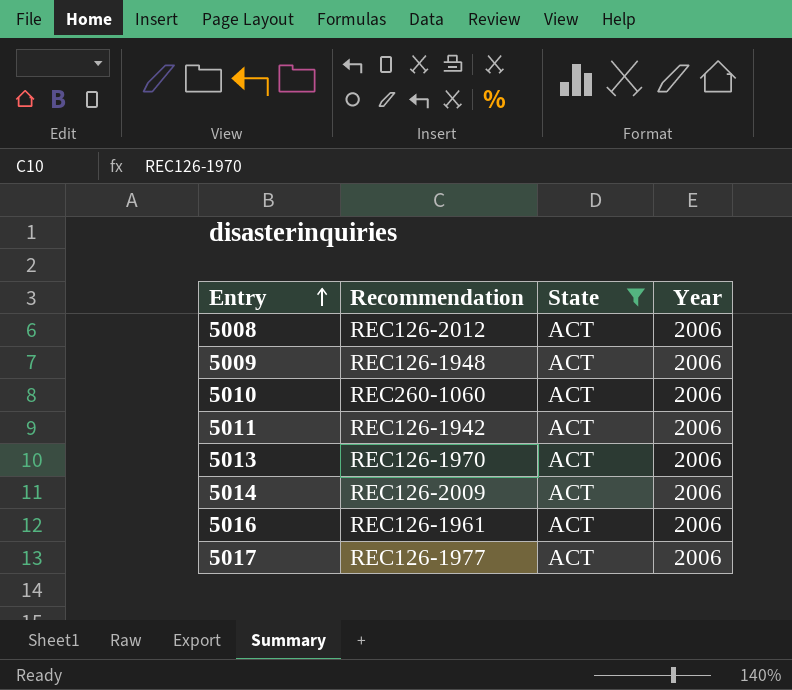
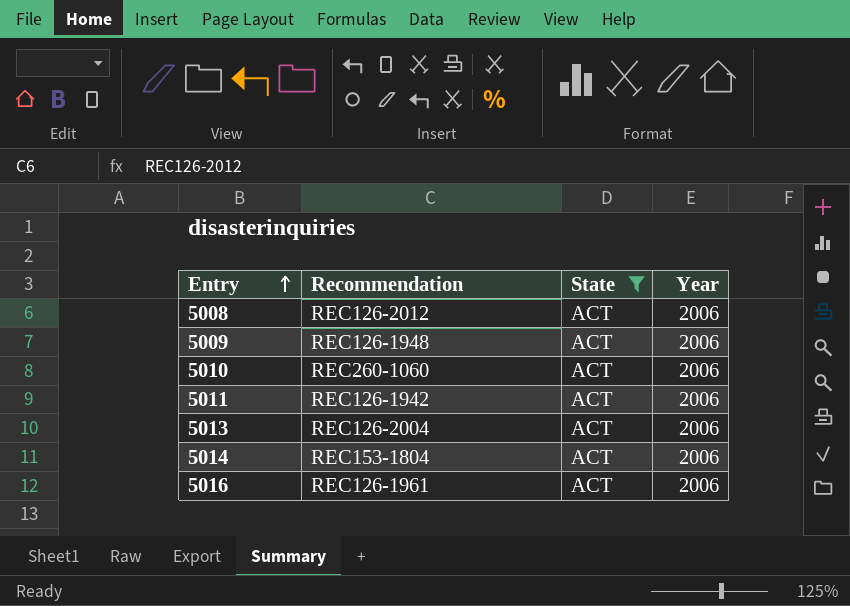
row 5017: REC126-1977 | ACT | 2006 -> none
5013 | Recommendation: REC126-1970 -> REC126-2004
5014 | Recommendation: REC126-2009 -> REC153-1804

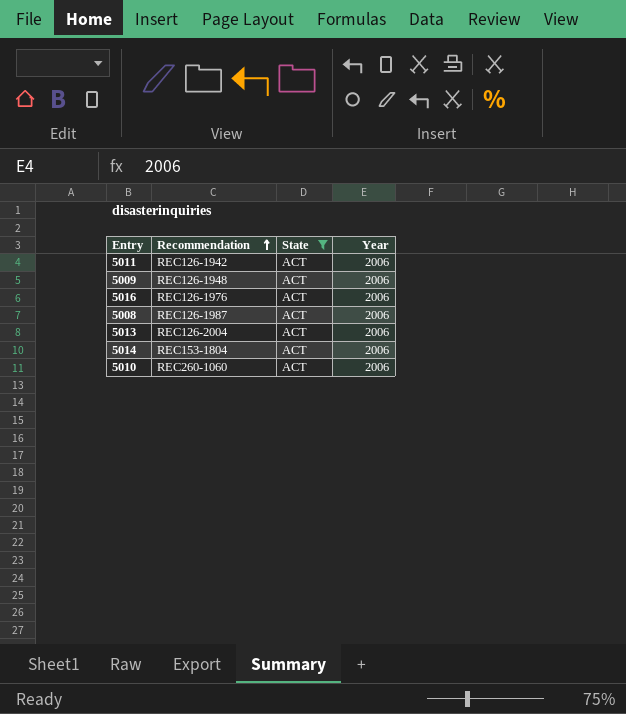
row order: Entry ascending -> Recommendation ascending
5016 | Recommendation: REC126-1961 -> REC126-1976
5008 | Recommendation: REC126-2012 -> REC126-1987

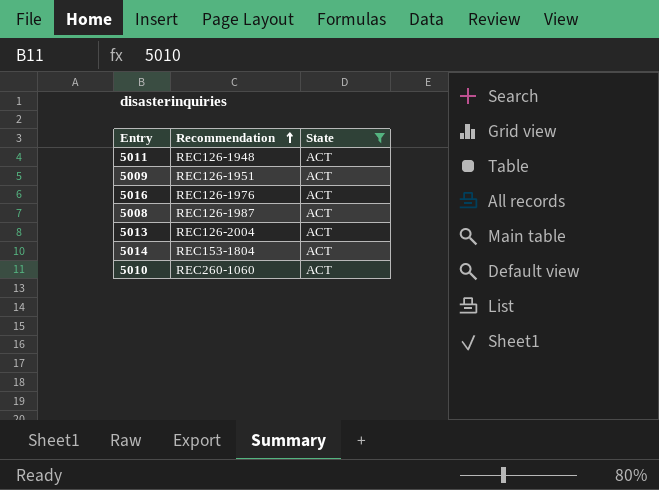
column Year | position: 4 -> none
5011 | Recommendation: REC126-1942 -> REC126-1948
5009 | Recommendation: REC126-1948 -> REC126-1951

